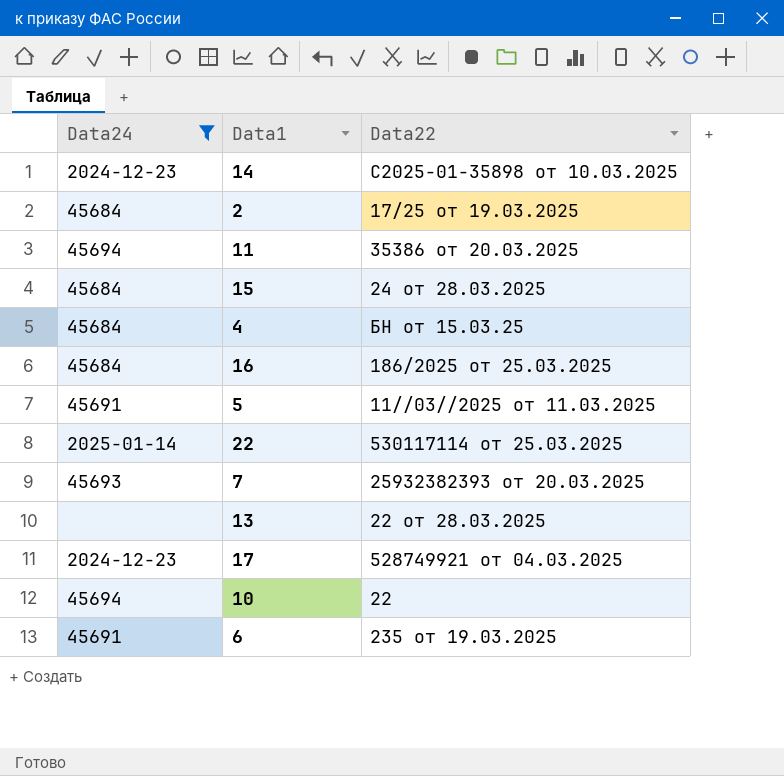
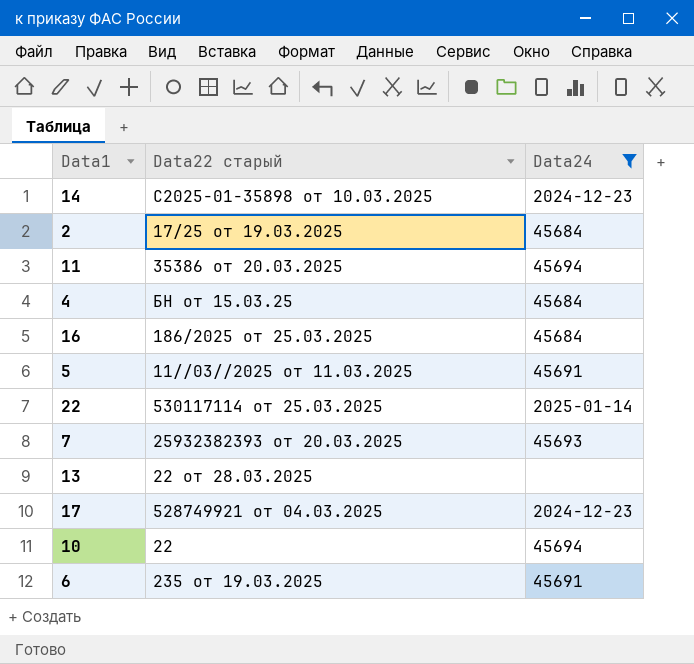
column name: Data22 -> Data22 старый
column Data24 | position: 1 -> 3
row 15: 45684 | 24 от 28.03.2025 -> none

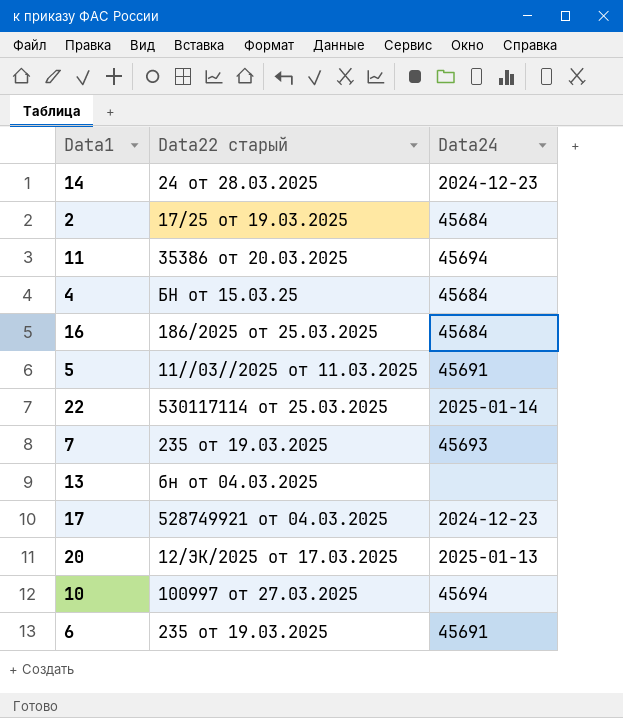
filter: Data24 != 2025-01-13 -> none
14 | Data22 старый: С2025-01-35898 от 10.03.2025 -> 24 от 28.03.2025
7 | Data22 старый: 25932382393 от 20.03.2025 -> 235 от 19.03.2025
13 | Data22 старый: 22 от 28.03.2025 -> бн от 04.03.2025
10 | Data22 старый: 22 -> 100997 от 27.03.2025

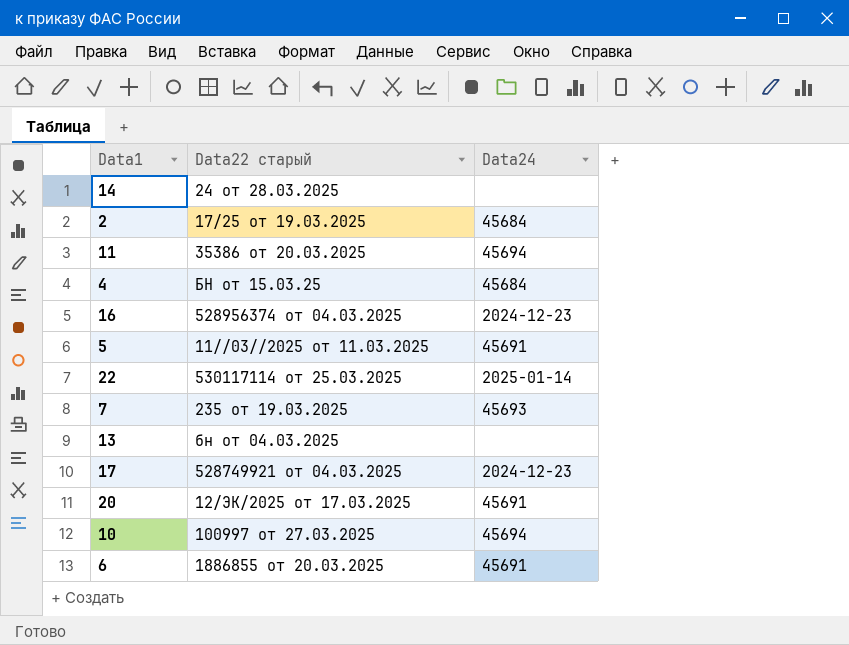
14 | Data24: 2024-12-23 -> none
16 | Data22 старый: 186/2025 от 25.03.2025 -> 528956374 от 04.03.2025
16 | Data24: 45684 -> 2024-12-23
20 | Data24: 2025-01-13 -> 45691
6 | Data22 старый: 235 от 19.03.2025 -> 1886855 от 20.03.2025

